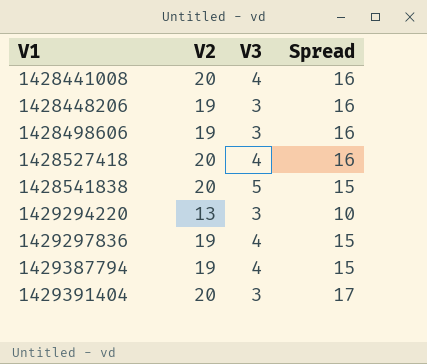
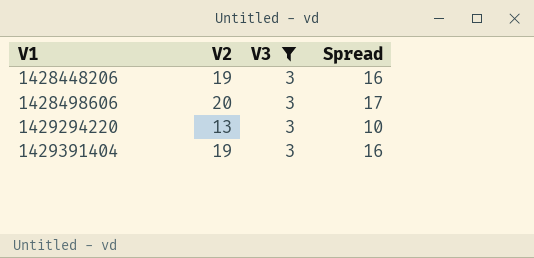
filter: none -> V3 = 3
1428498606 | V2: 19 -> 20
1428498606 | Spread: 16 -> 17
1429391404 | V2: 20 -> 19
1429391404 | Spread: 17 -> 16

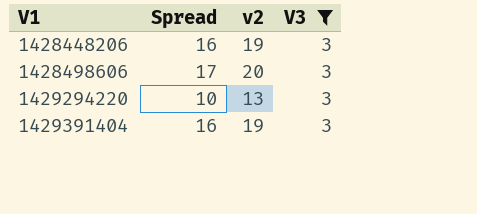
column Spread | position: 4 -> 2
column name: V2 -> v2

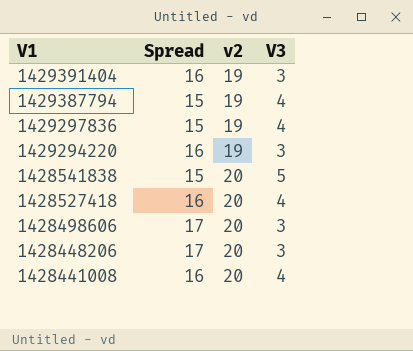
filter: V3 = 3 -> none
row order: V1 ascending -> V1 descending
1429294220 | Spread: 10 -> 16
1429294220 | v2: 13 -> 19
1428448206 | Spread: 16 -> 17
1428448206 | v2: 19 -> 20

